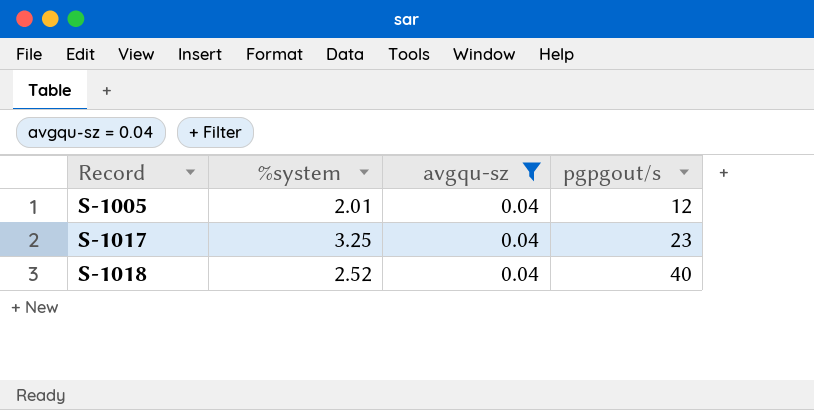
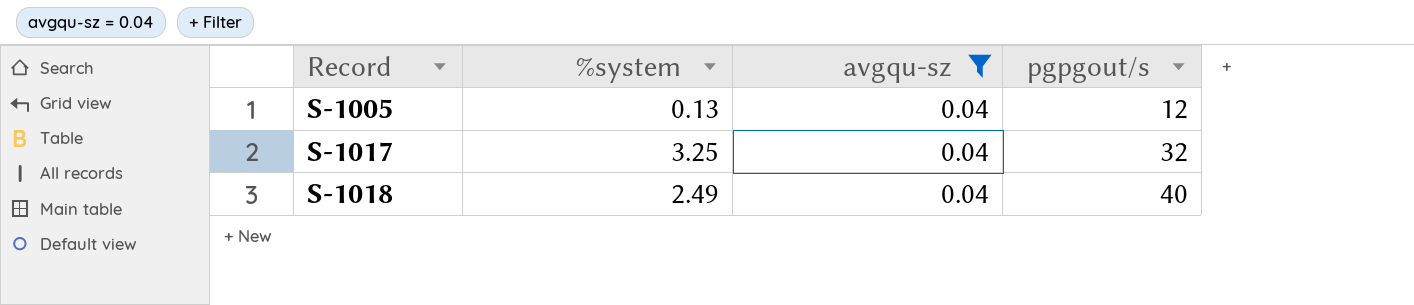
S-1005 | %system: 2.01 -> 0.13
S-1017 | pgpgout/s: 23 -> 32
S-1018 | %system: 2.52 -> 2.49

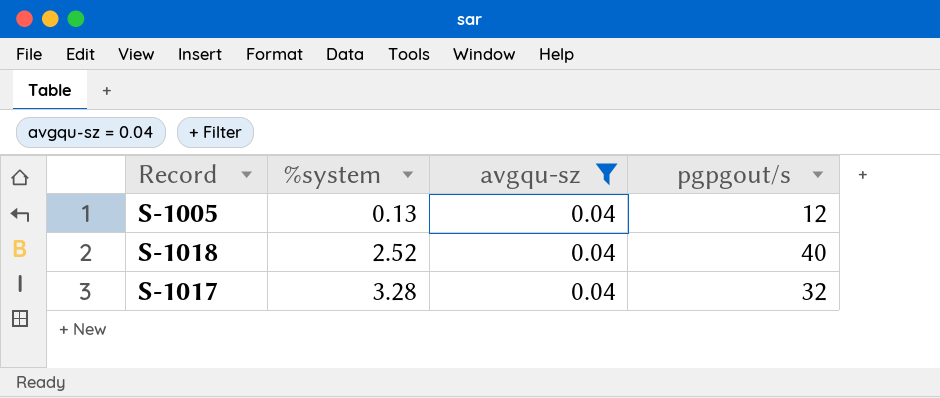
row order: Record ascending -> %system ascending
S-1018 | %system: 2.49 -> 2.52
S-1017 | %system: 3.25 -> 3.28

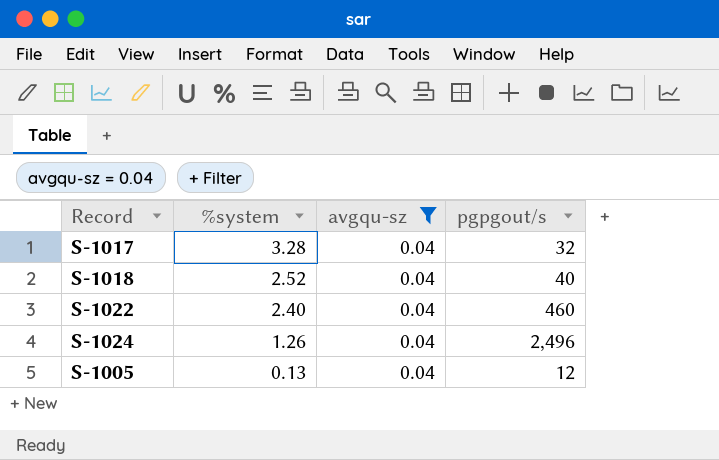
row order: %system ascending -> %system descending
row S-1022: none -> 2.40 | 0.04 | 460
row S-1024: none -> 1.26 | 0.04 | 2,496

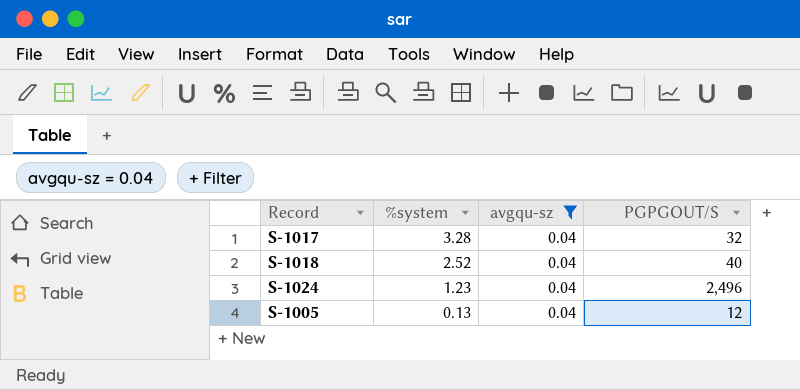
column name: pgpgout/s -> PGPGOUT/S
row S-1022: 2.40 | 0.04 | 460 -> none
S-1024 | %system: 1.26 -> 1.23

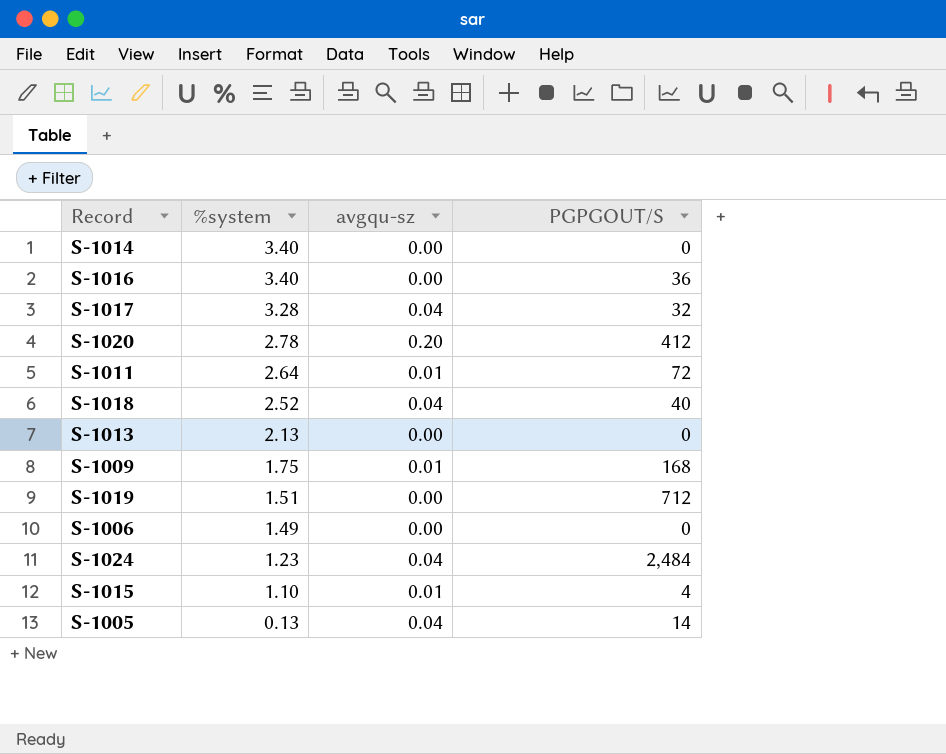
filter: avgqu-sz = 0.04 -> none
S-1024 | PGPGOUT/S: 2,496 -> 2,484
S-1005 | PGPGOUT/S: 12 -> 14

